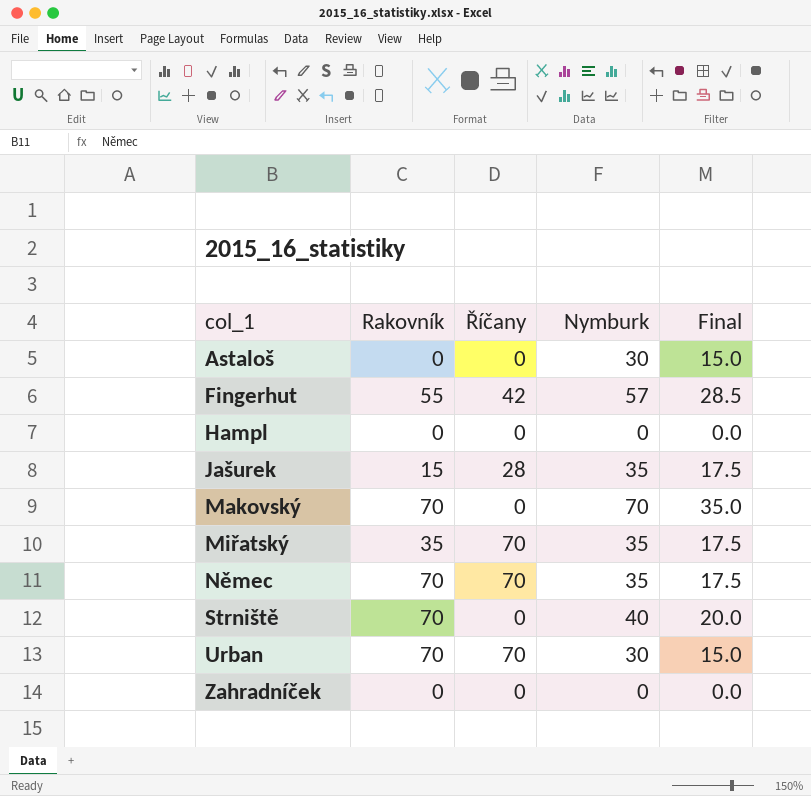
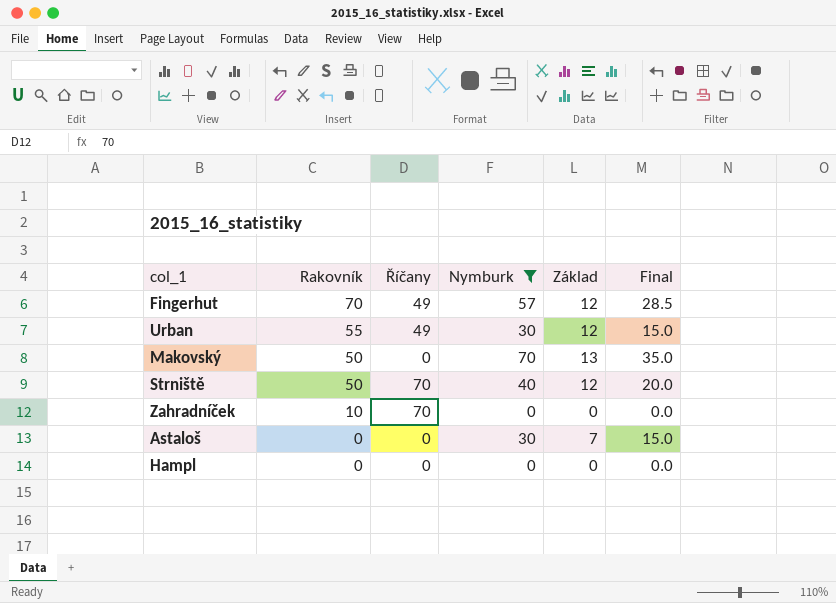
filter: none -> Nymburk != 35
row order: col_1 ascending -> Rakovník descending
column Základ | position: none -> 5
Fingerhut | Rakovník: 55 -> 70
Fingerhut | Říčany: 42 -> 49
Urban | Rakovník: 70 -> 55
Urban | Říčany: 70 -> 49
Makovský | Rakovník: 70 -> 50
Strniště | Rakovník: 70 -> 50
Strniště | Říčany: 0 -> 70
Zahradníček | Rakovník: 0 -> 10
Zahradníček | Říčany: 0 -> 70

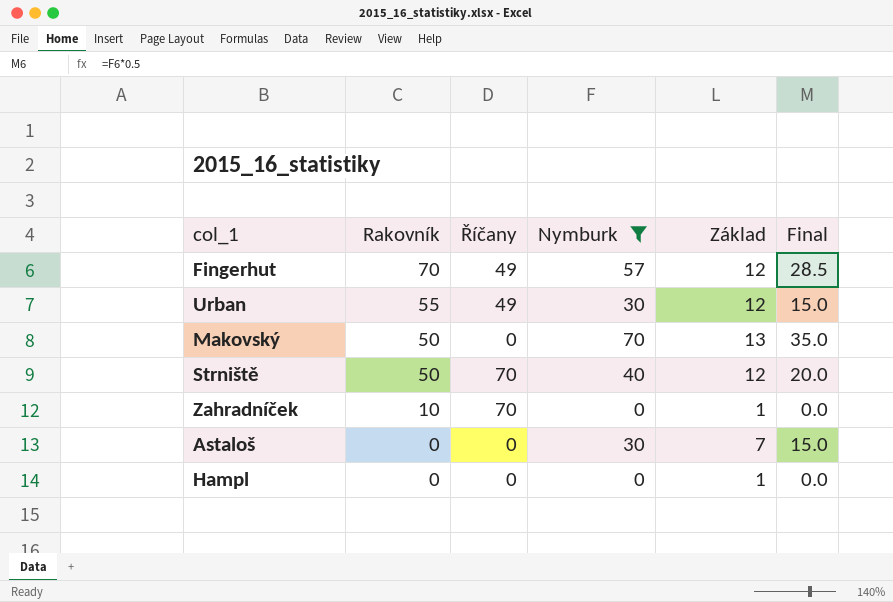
Zahradníček | Základ: 0 -> 1
Hampl | Základ: 0 -> 1

